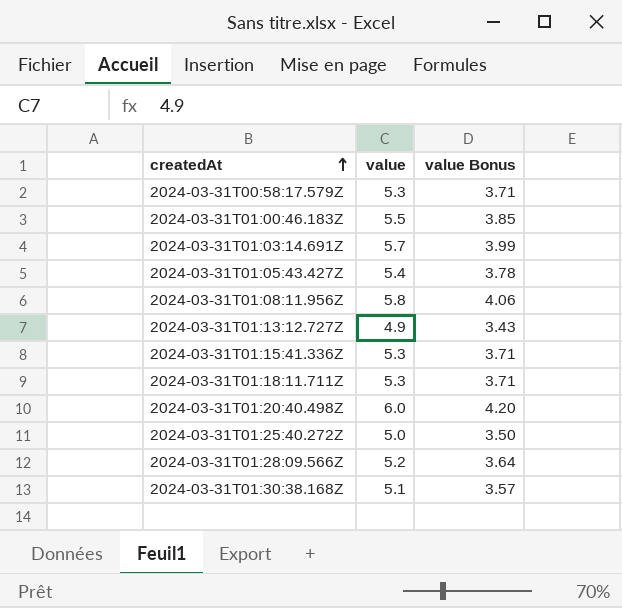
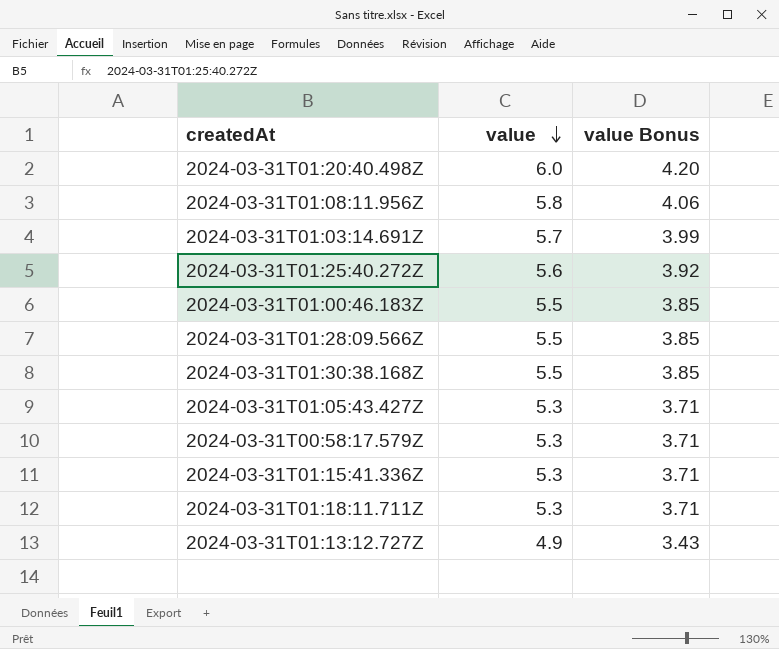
row order: createdAt ascending -> value descending
2024-03-31T01:25:40.272Z | value: 5.0 -> 5.6
2024-03-31T01:25:40.272Z | value Bonus: 3.50 -> 3.92
2024-03-31T01:28:09.566Z | value: 5.2 -> 5.5
2024-03-31T01:28:09.566Z | value Bonus: 3.64 -> 3.85
2024-03-31T01:30:38.168Z | value: 5.1 -> 5.5
2024-03-31T01:30:38.168Z | value Bonus: 3.57 -> 3.85
2024-03-31T01:05:43.427Z | value: 5.4 -> 5.3
2024-03-31T01:05:43.427Z | value Bonus: 3.78 -> 3.71

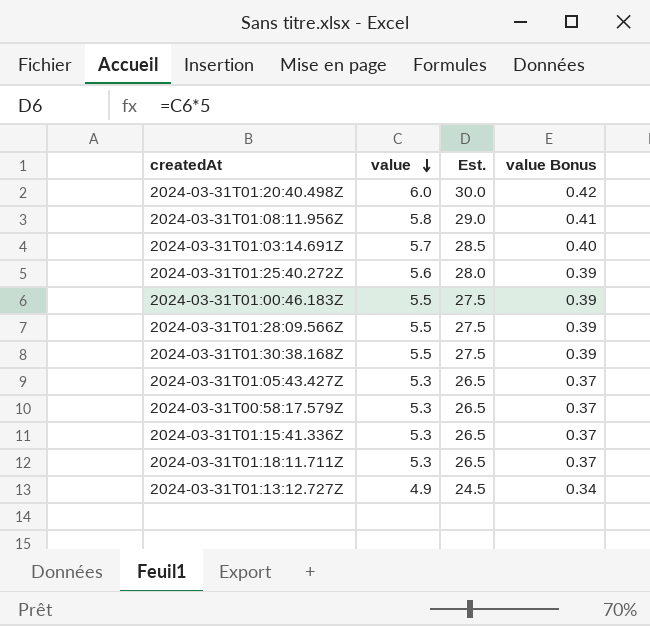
column Est. | formula: none -> [value] * 5
column value Bonus | formula: [value] * 0.7 -> [value] * 0.07

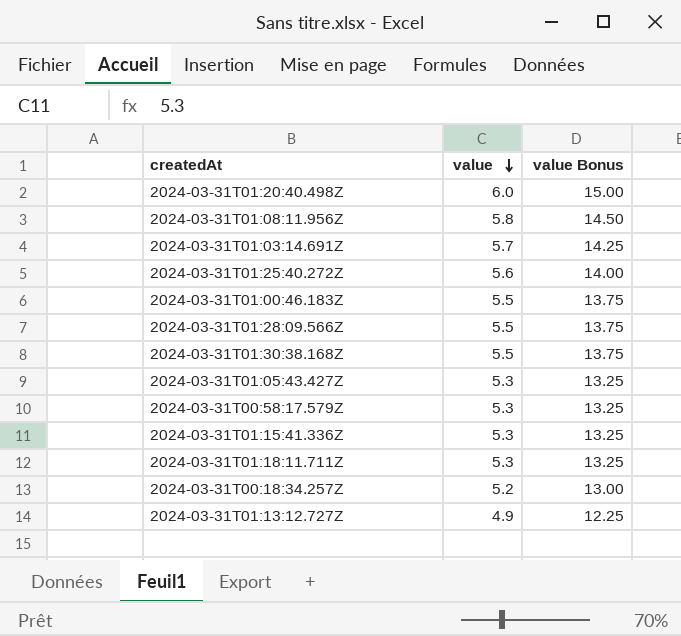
column Est. | formula: [value] * 5 -> none
column value Bonus | formula: [value] * 0.07 -> [value] * 2.5
row 2024-03-31T00:18:34.257Z: none -> 5.2 | 13.00

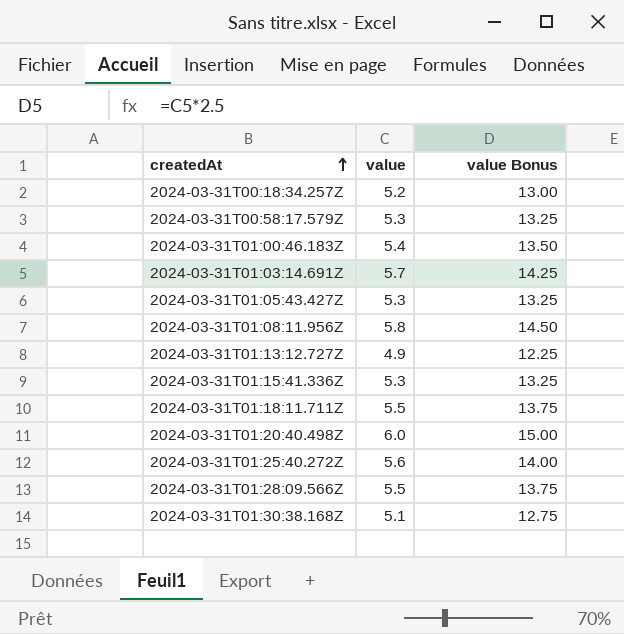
row order: value descending -> createdAt ascending
2024-03-31T01:00:46.183Z | value: 5.5 -> 5.4
2024-03-31T01:00:46.183Z | value Bonus: 13.75 -> 13.50
2024-03-31T01:18:11.711Z | value: 5.3 -> 5.5
2024-03-31T01:18:11.711Z | value Bonus: 13.25 -> 13.75
2024-03-31T01:30:38.168Z | value: 5.5 -> 5.1
2024-03-31T01:30:38.168Z | value Bonus: 13.75 -> 12.75

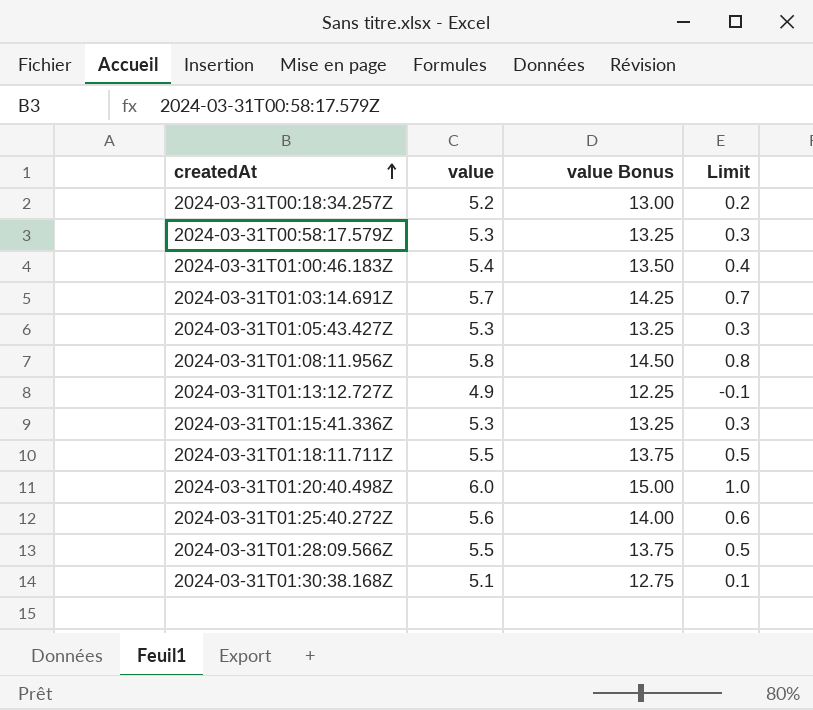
column Limit | formula: none -> [value] - 5

